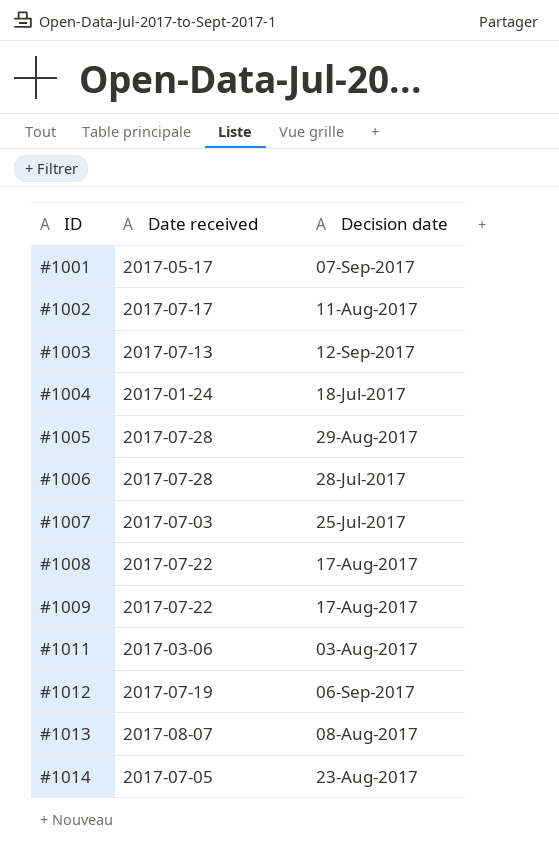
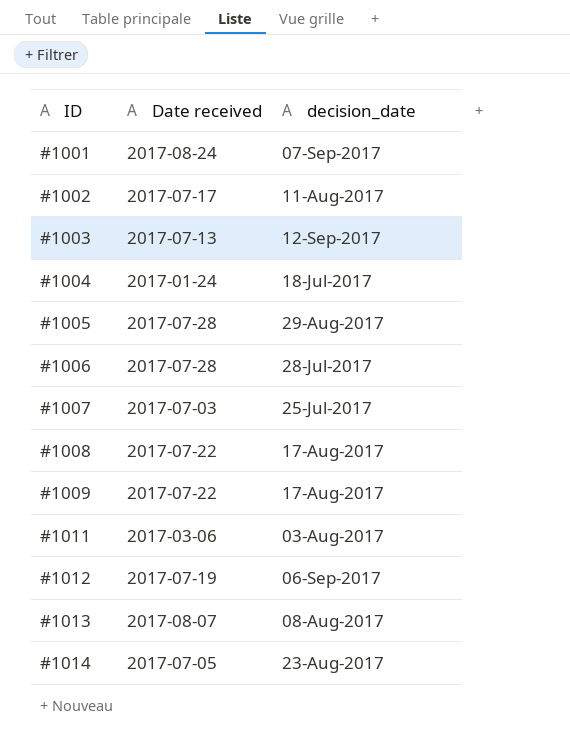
column name: Decision date -> decision_date
#1001 | Date received: 2017-05-17 -> 2017-08-24

